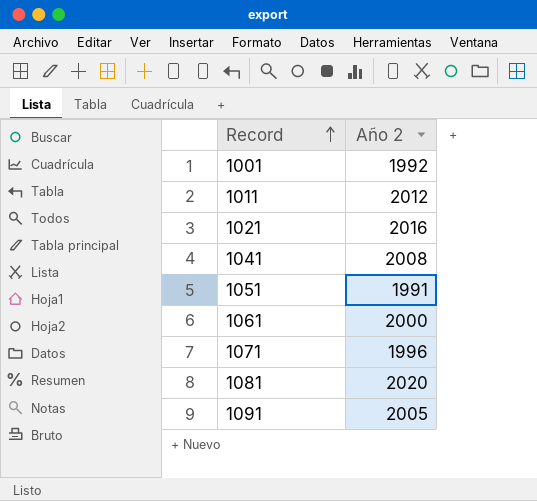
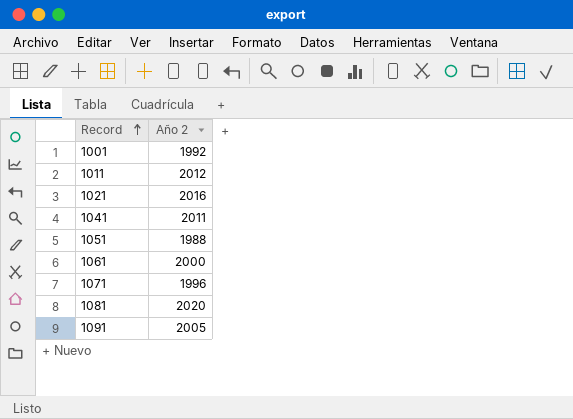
1041 | Año 2: 2008 -> 2011
1051 | Año 2: 1991 -> 1988

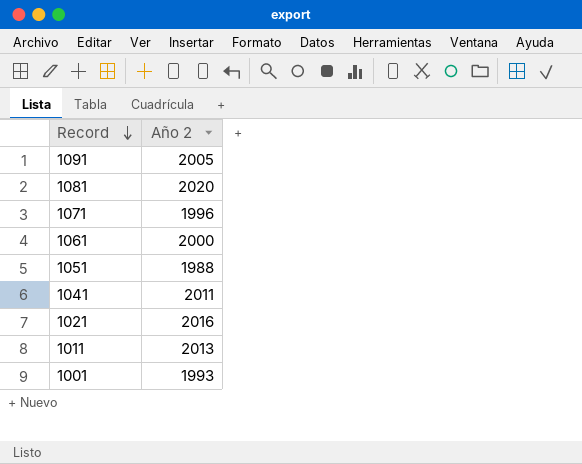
row order: Record ascending -> Record descending
1011 | Año 2: 2012 -> 2013
1001 | Año 2: 1992 -> 1993

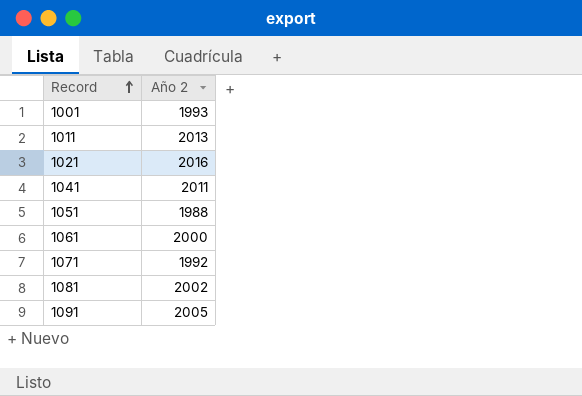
row order: Record descending -> Record ascending
1071 | Año 2: 1996 -> 1992
1081 | Año 2: 2020 -> 2002

